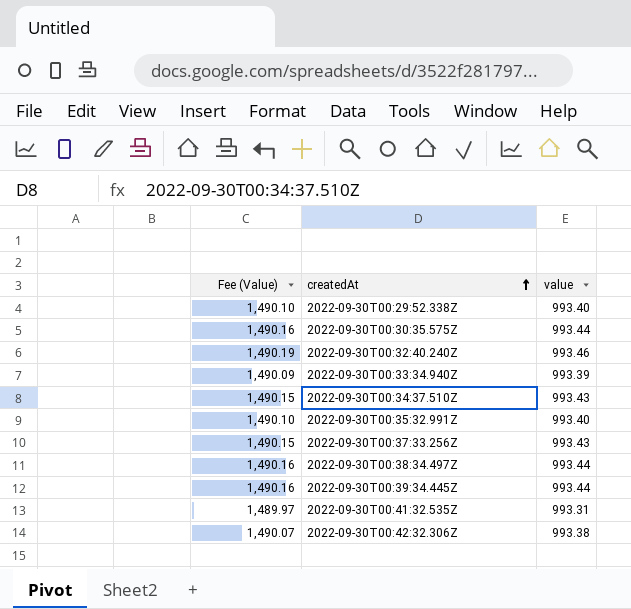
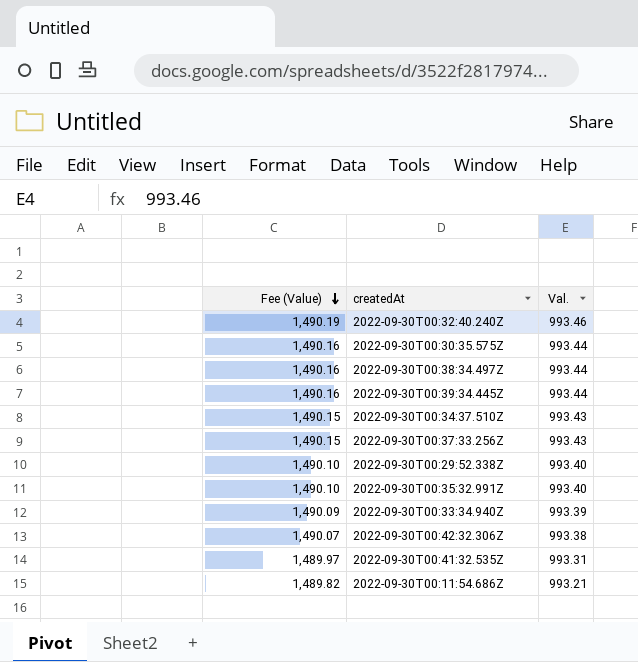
row order: createdAt ascending -> Fee (Value) descending
column name: value -> Val.
row 2022-09-30T00:11:54.686Z: none -> 1,489.82 | 993.21

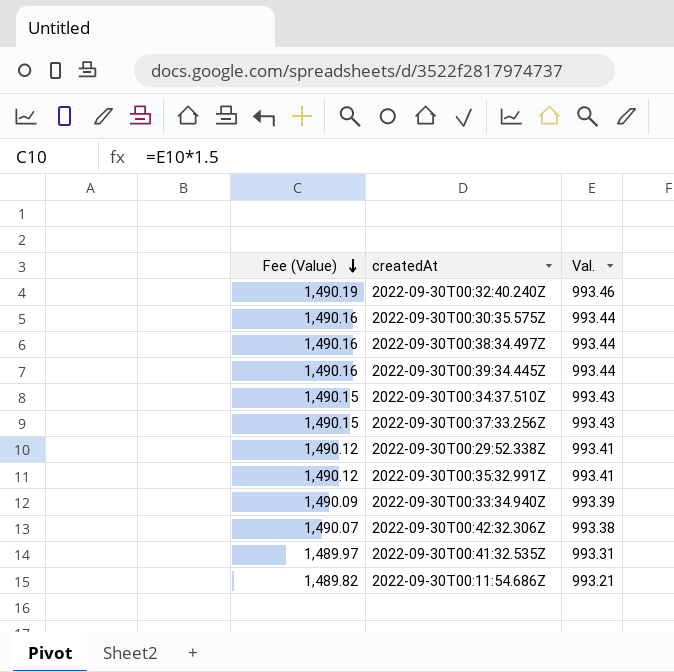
2022-09-30T00:29:52.338Z | Fee (Value): 1,490.10 -> 1,490.12
2022-09-30T00:29:52.338Z | Val.: 993.40 -> 993.41
2022-09-30T00:35:32.991Z | Fee (Value): 1,490.10 -> 1,490.12
2022-09-30T00:35:32.991Z | Val.: 993.40 -> 993.41

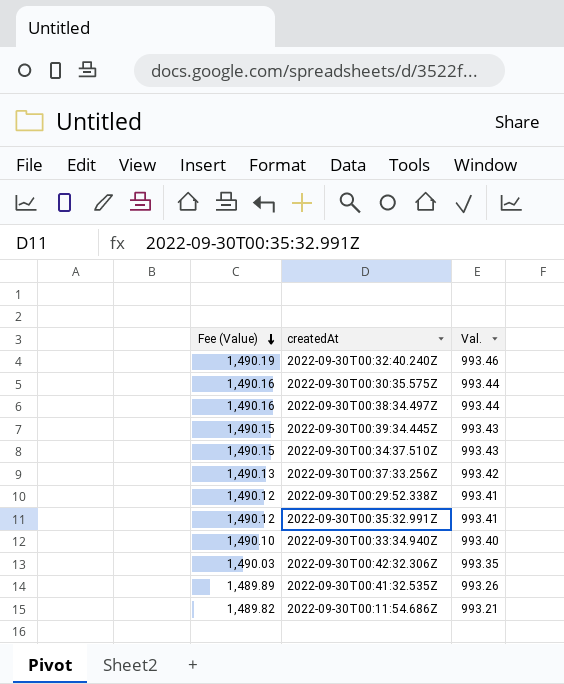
2022-09-30T00:39:34.445Z | Fee (Value): 1,490.16 -> 1,490.15
2022-09-30T00:39:34.445Z | Val.: 993.44 -> 993.43
2022-09-30T00:37:33.256Z | Fee (Value): 1,490.15 -> 1,490.13
2022-09-30T00:37:33.256Z | Val.: 993.43 -> 993.42
2022-09-30T00:33:34.940Z | Fee (Value): 1,490.09 -> 1,490.10
2022-09-30T00:33:34.940Z | Val.: 993.39 -> 993.40
2022-09-30T00:42:32.306Z | Fee (Value): 1,490.07 -> 1,490.03
2022-09-30T00:42:32.306Z | Val.: 993.38 -> 993.35
2022-09-30T00:41:32.535Z | Fee (Value): 1,489.97 -> 1,489.89
2022-09-30T00:41:32.535Z | Val.: 993.31 -> 993.26

